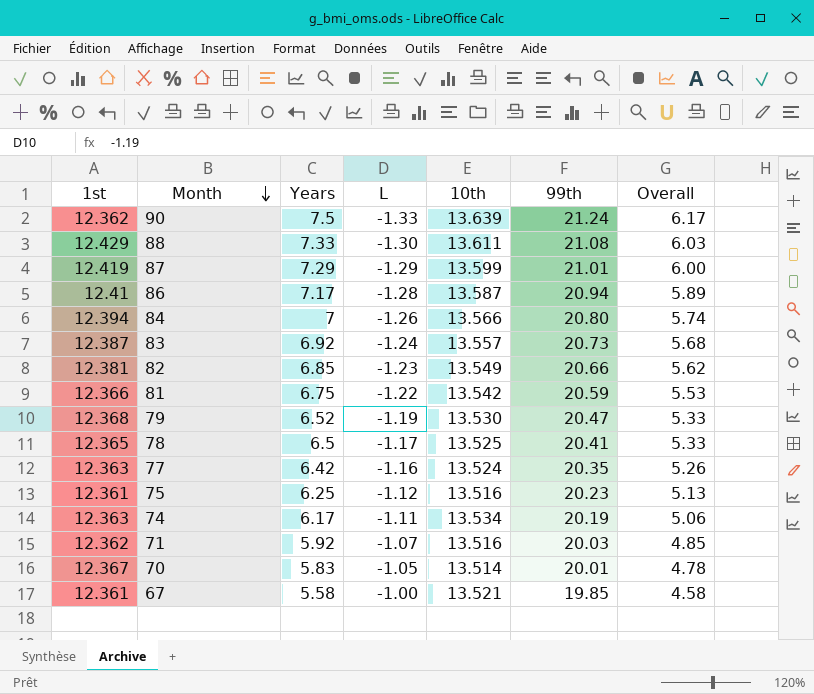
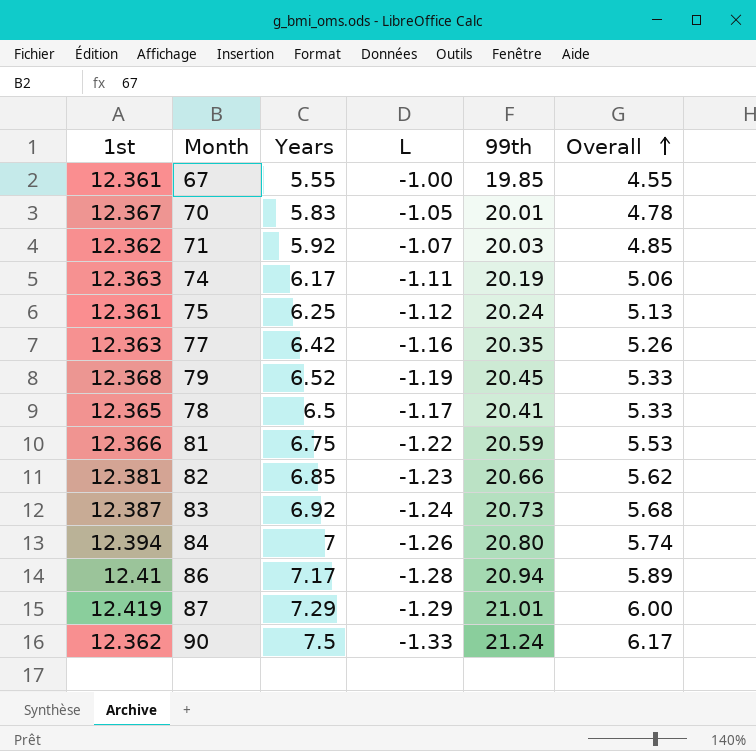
row order: Month descending -> Overall ascending
column 10th | position: 5 -> none
row 88: 12.429 | 7.33 | -1.30 | 13.611 | 21.08 | 6.03 -> none
67 | Years: 5.58 -> 5.55
67 | Overall: 4.58 -> 4.55
75 | 99th: 20.23 -> 20.24
79 | 99th: 20.47 -> 20.45

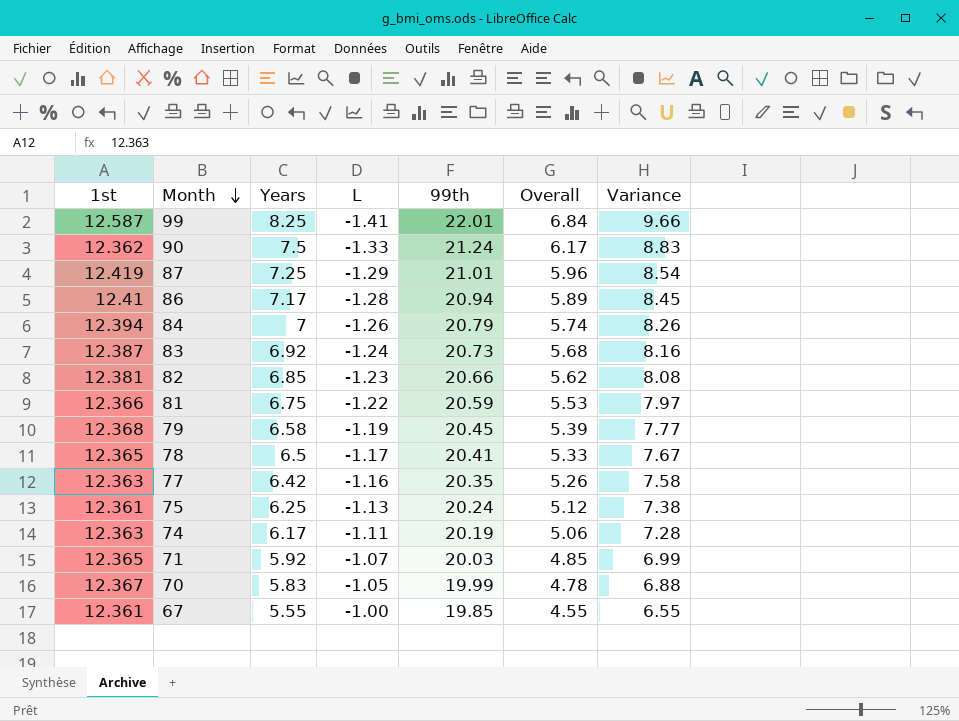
row order: Overall ascending -> Month descending
column Variance | formula: none -> [Years] - [L]
row 99: none -> 12.587 | 8.25 | -1.41 | 22.01 | 6.84 | 9.66
87 | Years: 7.29 -> 7.25
87 | Overall: 6.00 -> 5.96
84 | 99th: 20.80 -> 20.79
79 | Years: 6.52 -> 6.58
79 | Overall: 5.33 -> 5.39
75 | L: -1.12 -> -1.13
75 | Overall: 5.13 -> 5.12
71 | 1st: 12.362 -> 12.365
70 | 99th: 20.01 -> 19.99

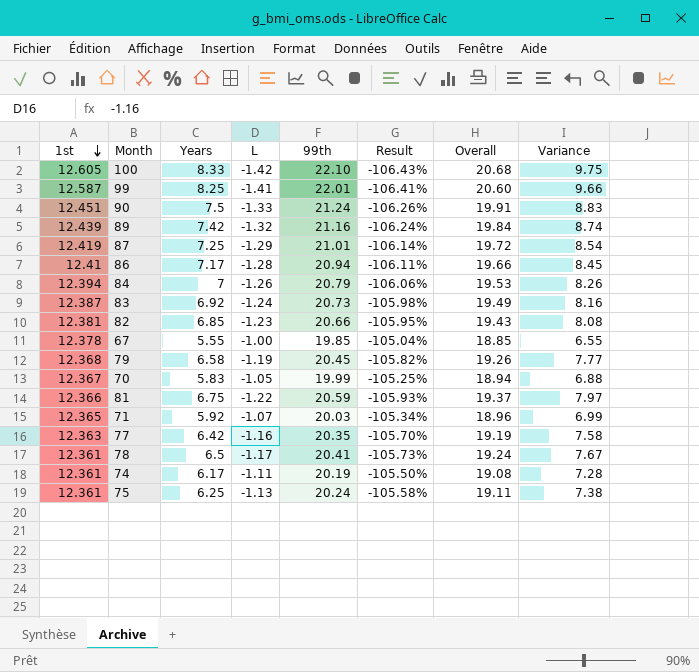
row order: Month descending -> 1st descending
column Result | formula: none -> ([L] - [99th]) / [99th]
column Overall | formula: [Years] + [L] -> [L] + [99th]
row 100: none -> 12.605 | 8.33 | -1.42 | 22.10 | -106.43% | 20.68 | 9.75
90 | 1st: 12.362 -> 12.451
row 89: none -> 12.439 | 7.42 | -1.32 | 21.16 | -106.24% | 19.84 | 8.74
67 | 1st: 12.361 -> 12.378
78 | 1st: 12.365 -> 12.361
74 | 1st: 12.363 -> 12.361

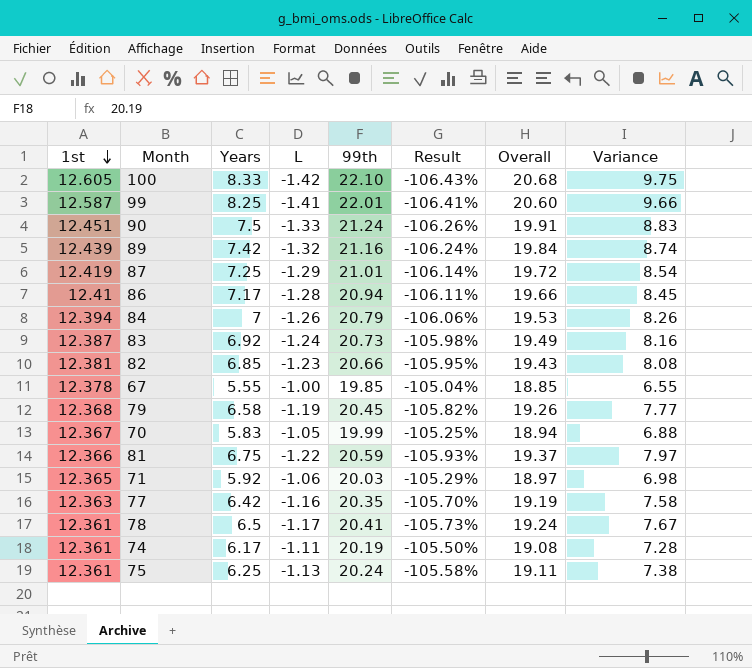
71 | L: -1.07 -> -1.06
71 | Result: -105.34% -> -105.29%
71 | Overall: 18.96 -> 18.97
71 | Variance: 6.99 -> 6.98

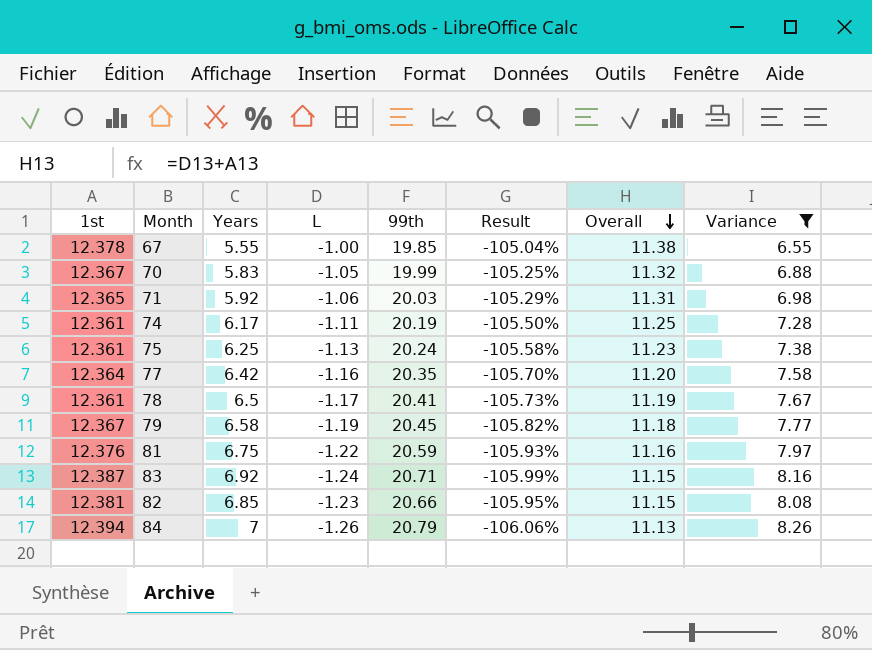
filter: none -> Variance <= 8.26
row order: 1st descending -> Overall descending
column Overall | formula: [L] + [99th] -> [1st] + [L]
77 | 1st: 12.363 -> 12.364
79 | 1st: 12.368 -> 12.367
81 | 1st: 12.366 -> 12.376
83 | 99th: 20.73 -> 20.71
83 | Result: -105.98% -> -105.99%

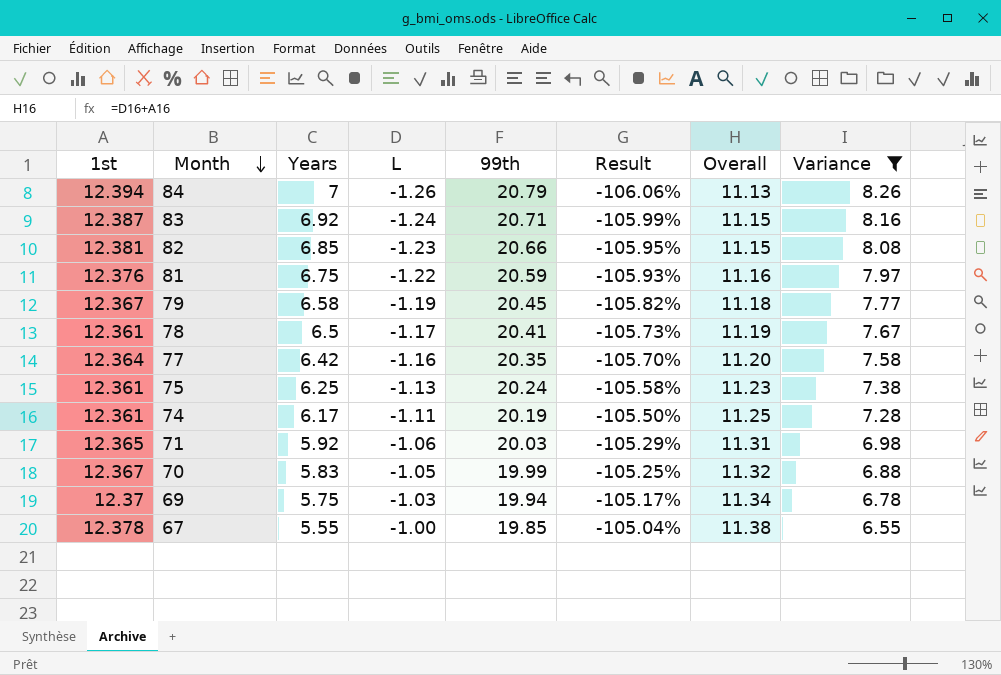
row order: Overall descending -> Month descending
row 69: none -> 12.37 | 5.75 | -1.03 | 19.94 | -105.17% | 11.34 | 6.78

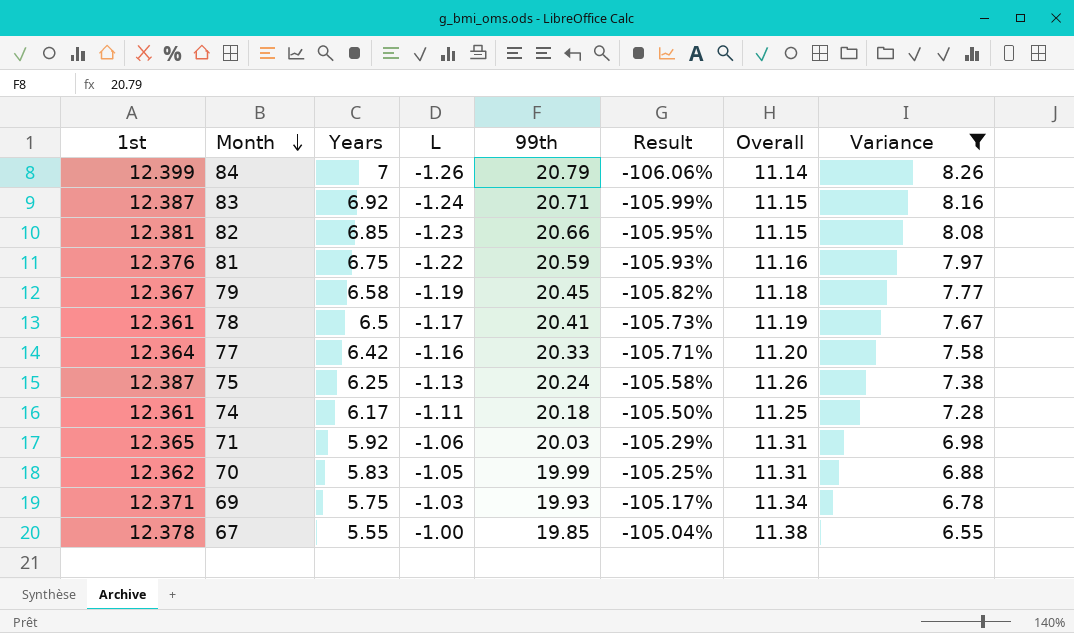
84 | 1st: 12.394 -> 12.399
84 | Overall: 11.13 -> 11.14
77 | 99th: 20.35 -> 20.33
77 | Result: -105.70% -> -105.71%
75 | 1st: 12.361 -> 12.387
75 | Overall: 11.23 -> 11.26
74 | 99th: 20.19 -> 20.18
70 | 1st: 12.367 -> 12.362
70 | Overall: 11.32 -> 11.31
69 | 1st: 12.37 -> 12.371
69 | 99th: 19.94 -> 19.93

